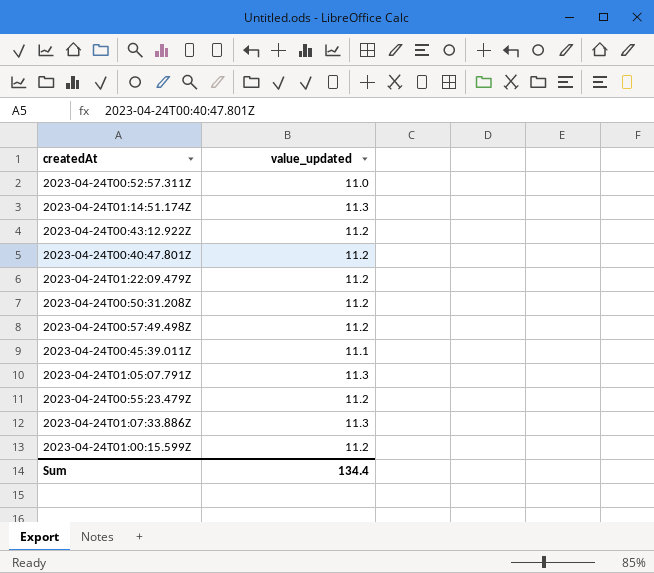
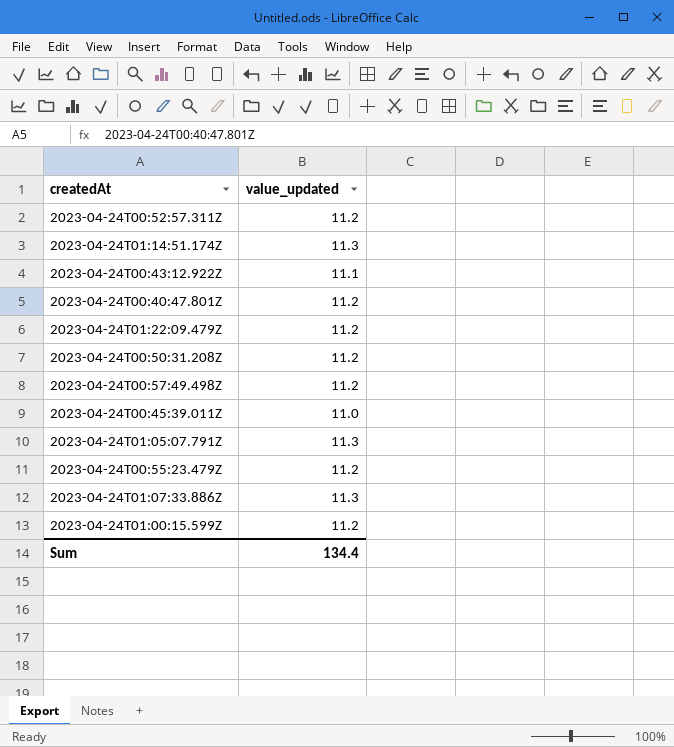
2023-04-24T00:52:57.311Z | value_updated: 11.0 -> 11.2
2023-04-24T00:43:12.922Z | value_updated: 11.2 -> 11.1
2023-04-24T00:45:39.011Z | value_updated: 11.1 -> 11.0

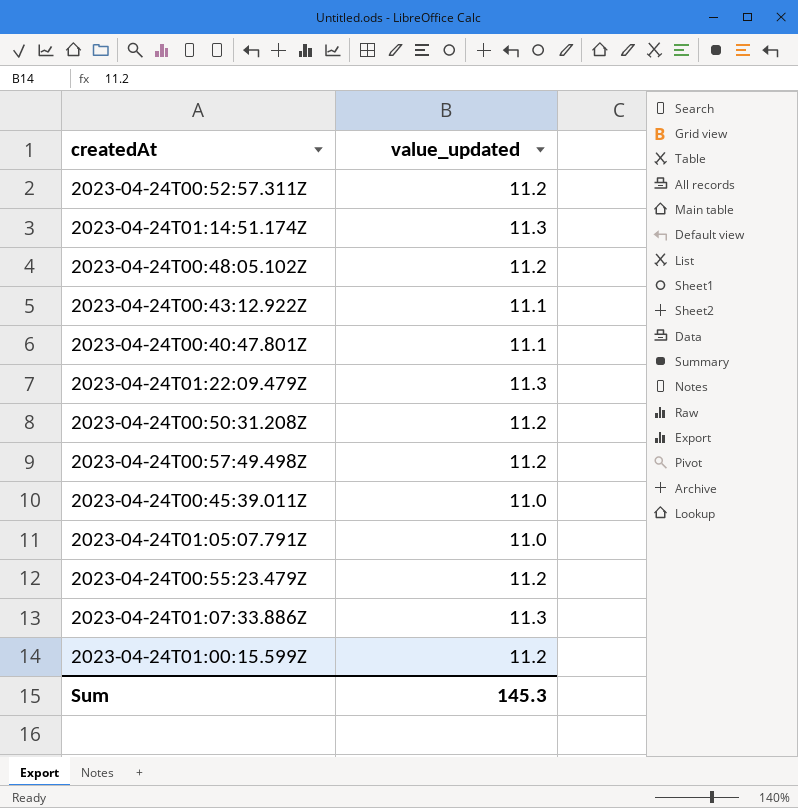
row 2023-04-24T00:48:05.102Z: none -> 11.2
2023-04-24T00:40:47.801Z | value_updated: 11.2 -> 11.1
2023-04-24T01:22:09.479Z | value_updated: 11.2 -> 11.3
2023-04-24T01:05:07.791Z | value_updated: 11.3 -> 11.0
Sum | value_updated: 134.4 -> 145.3

